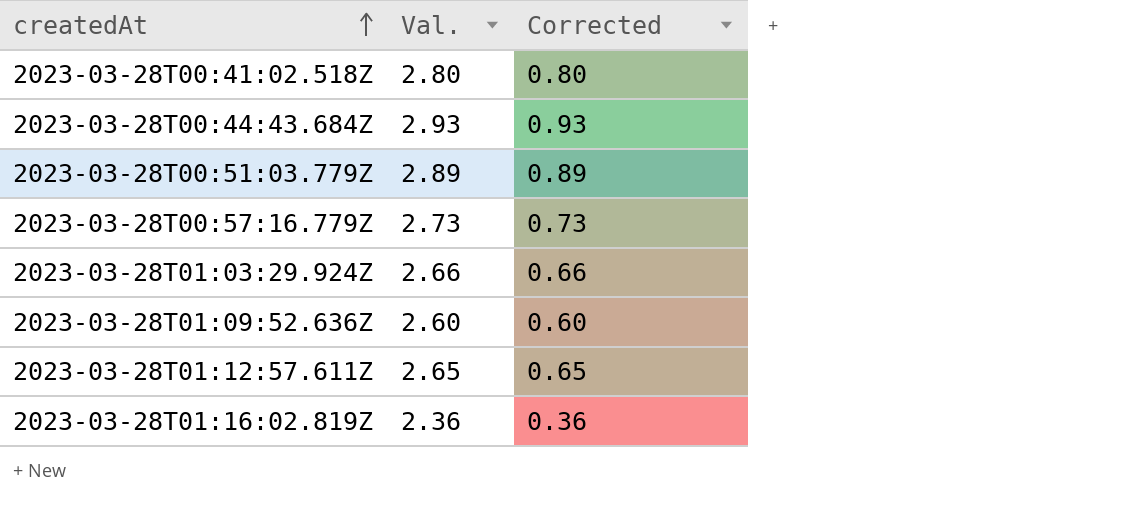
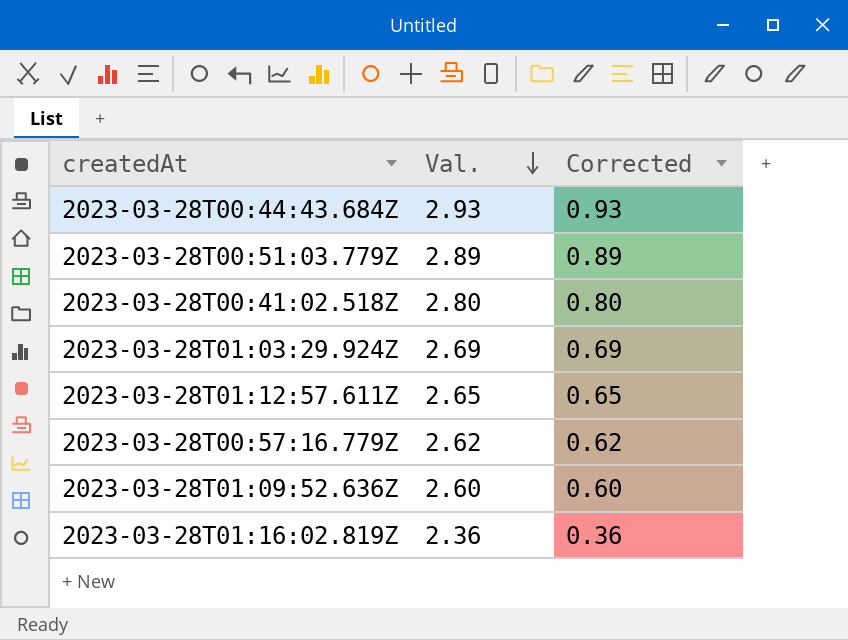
row order: createdAt ascending -> Val. descending
2023-03-28T01:03:29.924Z | Val.: 2.66 -> 2.69
2023-03-28T01:03:29.924Z | Corrected: 0.66 -> 0.69
2023-03-28T00:57:16.779Z | Val.: 2.73 -> 2.62
2023-03-28T00:57:16.779Z | Corrected: 0.73 -> 0.62

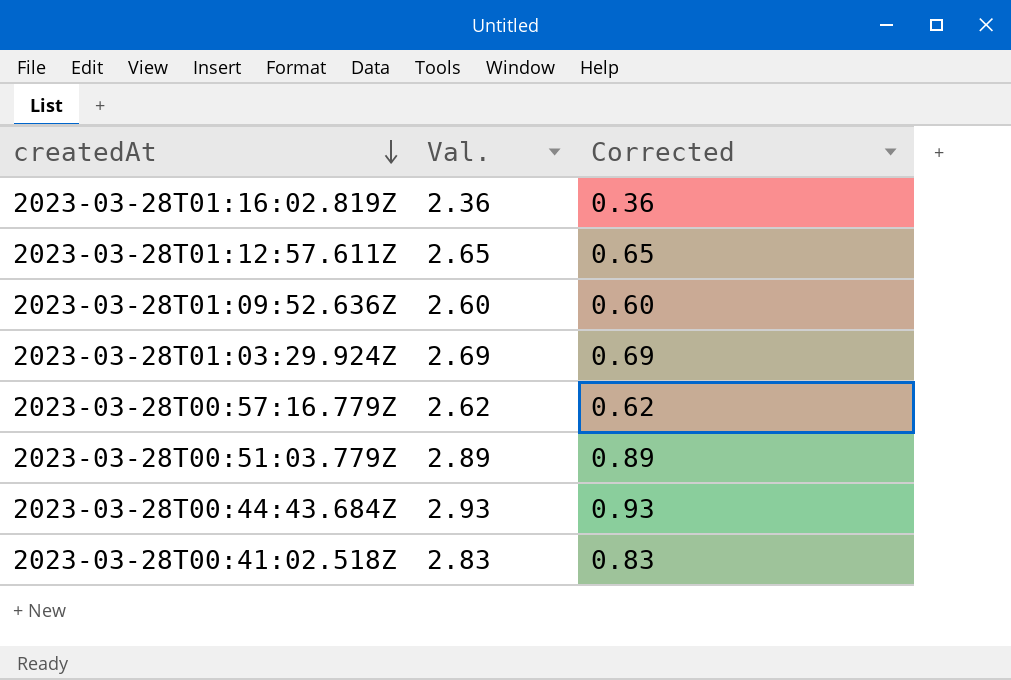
row order: Val. descending -> createdAt descending
2023-03-28T00:41:02.518Z | Val.: 2.80 -> 2.83
2023-03-28T00:41:02.518Z | Corrected: 0.80 -> 0.83

